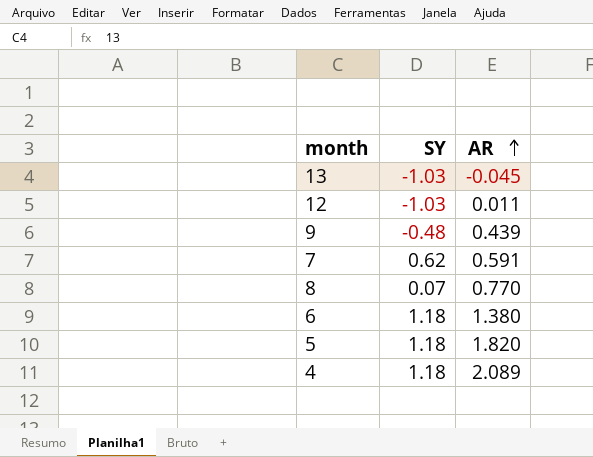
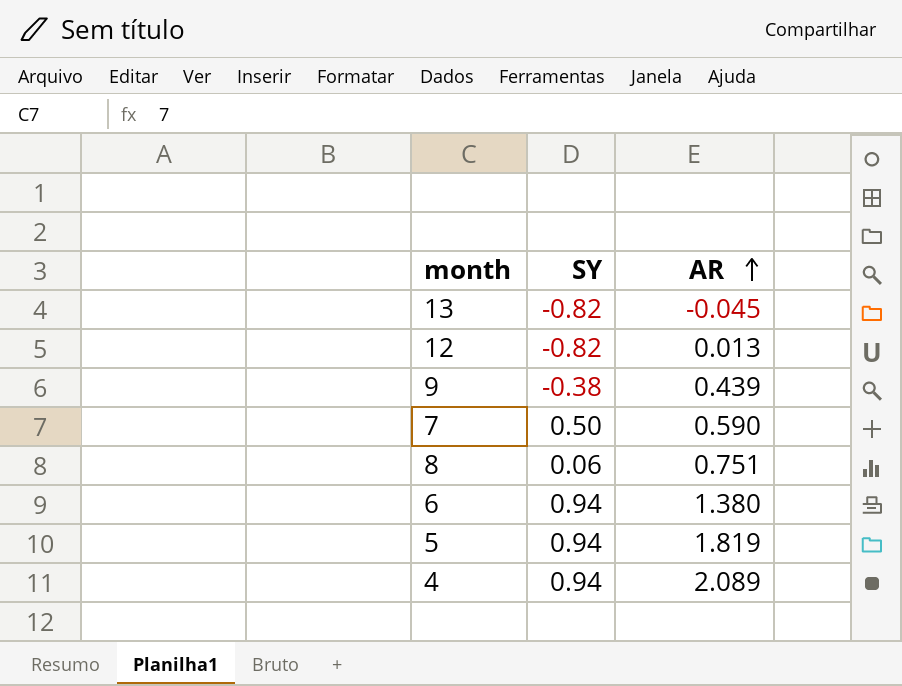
13 | SY: -1.03 -> -0.82
12 | SY: -1.03 -> -0.82
12 | AR: 0.011 -> 0.013
9 | SY: -0.48 -> -0.38
7 | SY: 0.62 -> 0.50
7 | AR: 0.591 -> 0.590
8 | SY: 0.07 -> 0.06
8 | AR: 0.770 -> 0.751
6 | SY: 1.18 -> 0.94
5 | SY: 1.18 -> 0.94
5 | AR: 1.820 -> 1.819
4 | SY: 1.18 -> 0.94

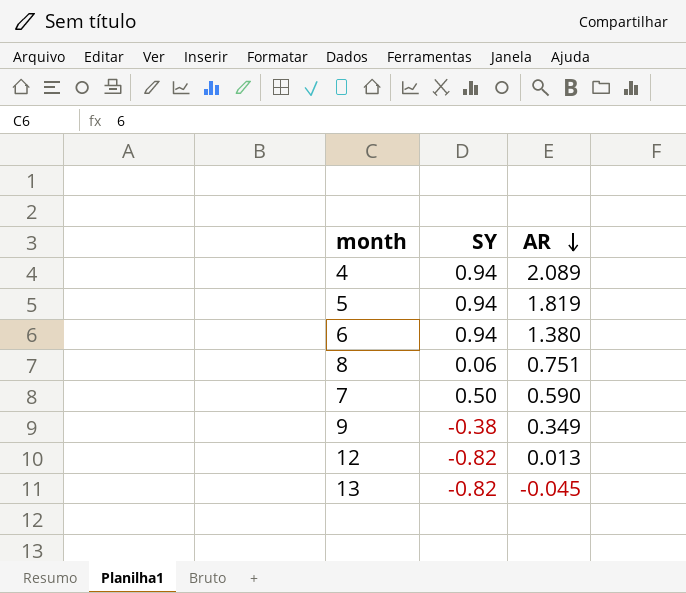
row order: AR ascending -> AR descending
9 | AR: 0.439 -> 0.349

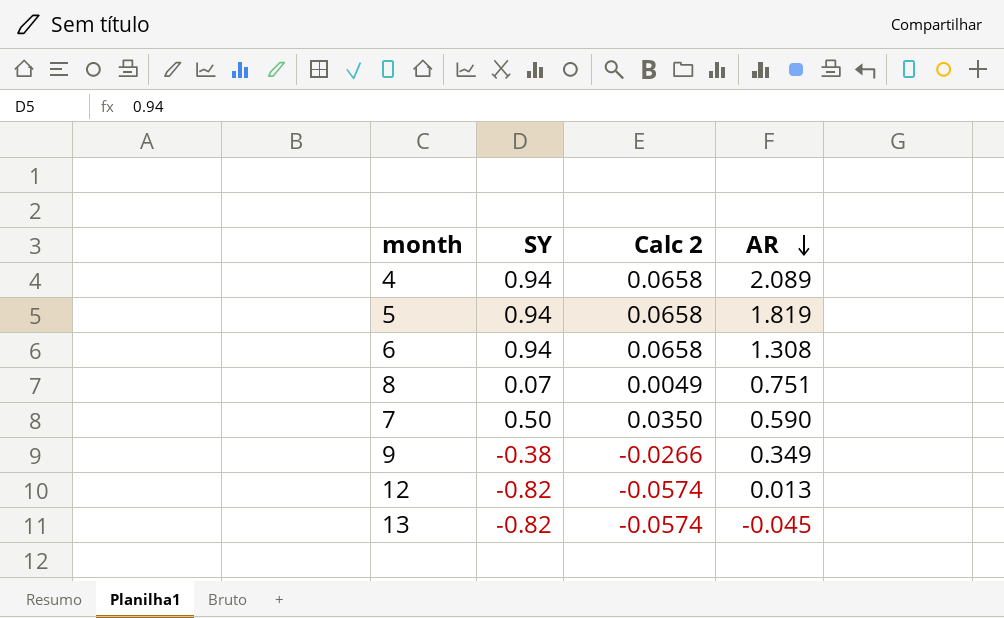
column Calc 2 | formula: none -> [SY] * 0.07
6 | AR: 1.380 -> 1.308
8 | SY: 0.06 -> 0.07

